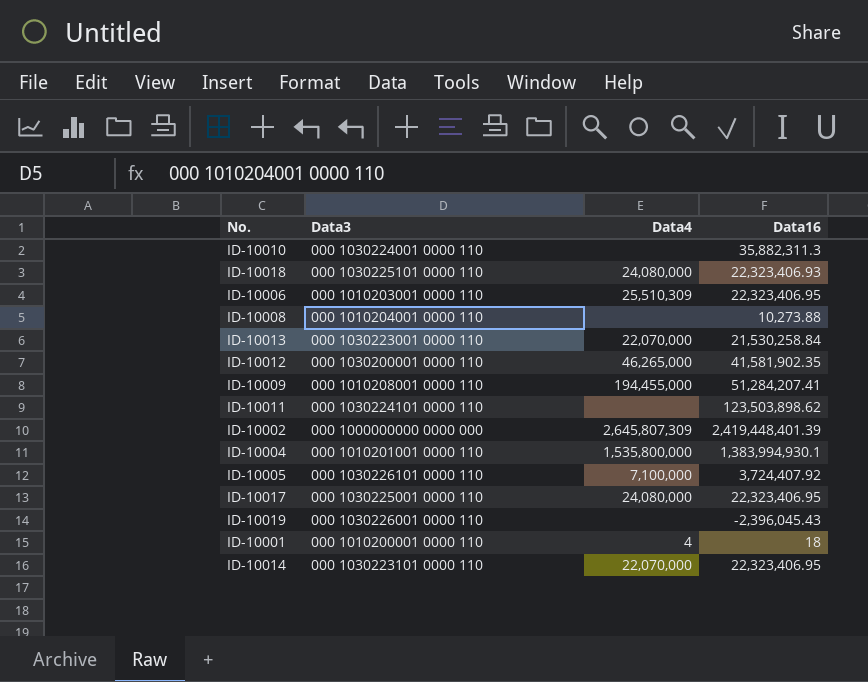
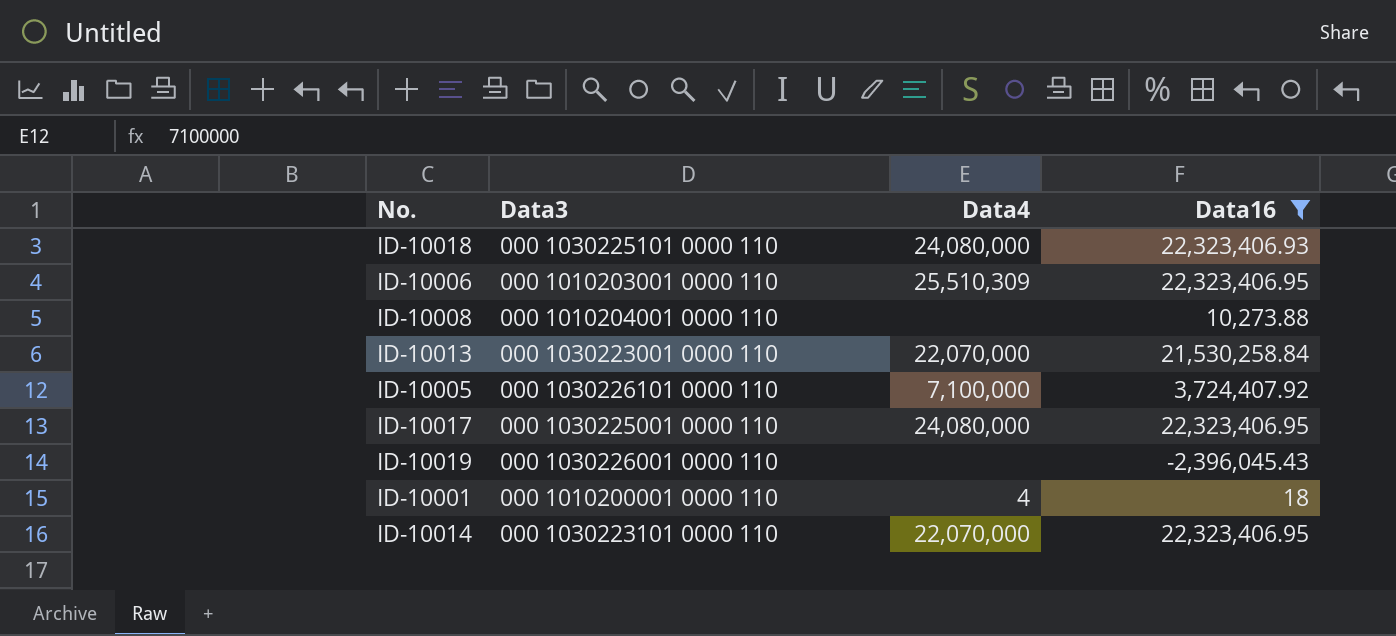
filter: none -> Data16 <= 22,323,406.95

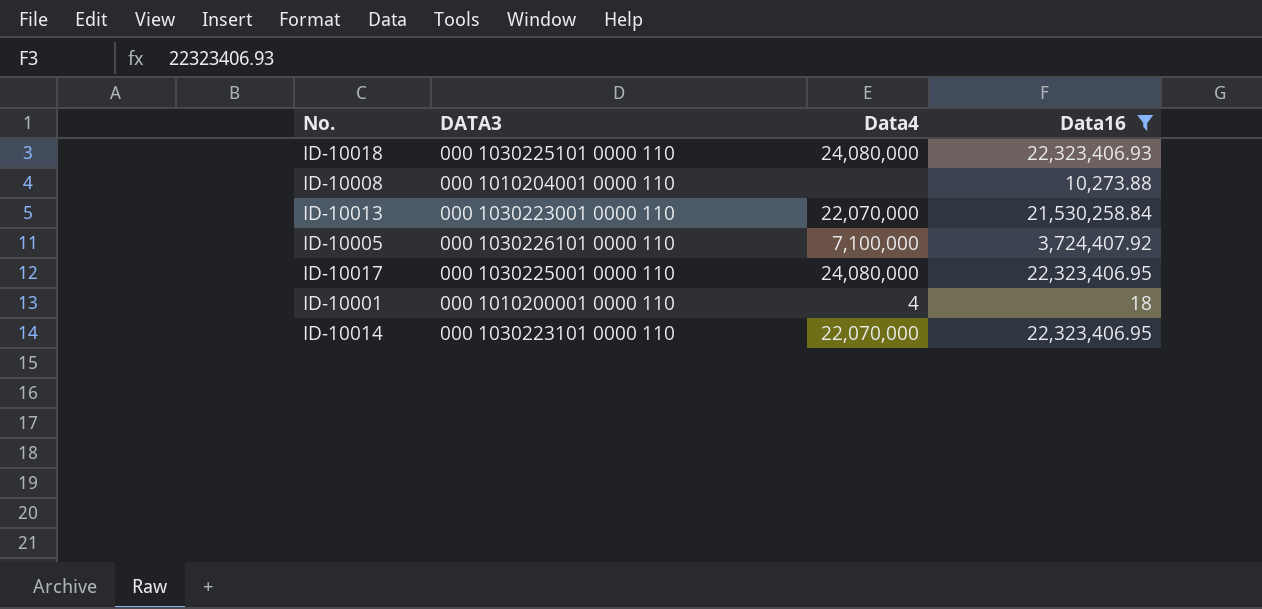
column name: Data3 -> DATA3
row ID-10006: 000 1010203001 0000 110 | 25,510,309 | 22,323,406.95 -> none
row ID-10019: 000 1030226001 0000 110 | none | -2,396,045.43 -> none

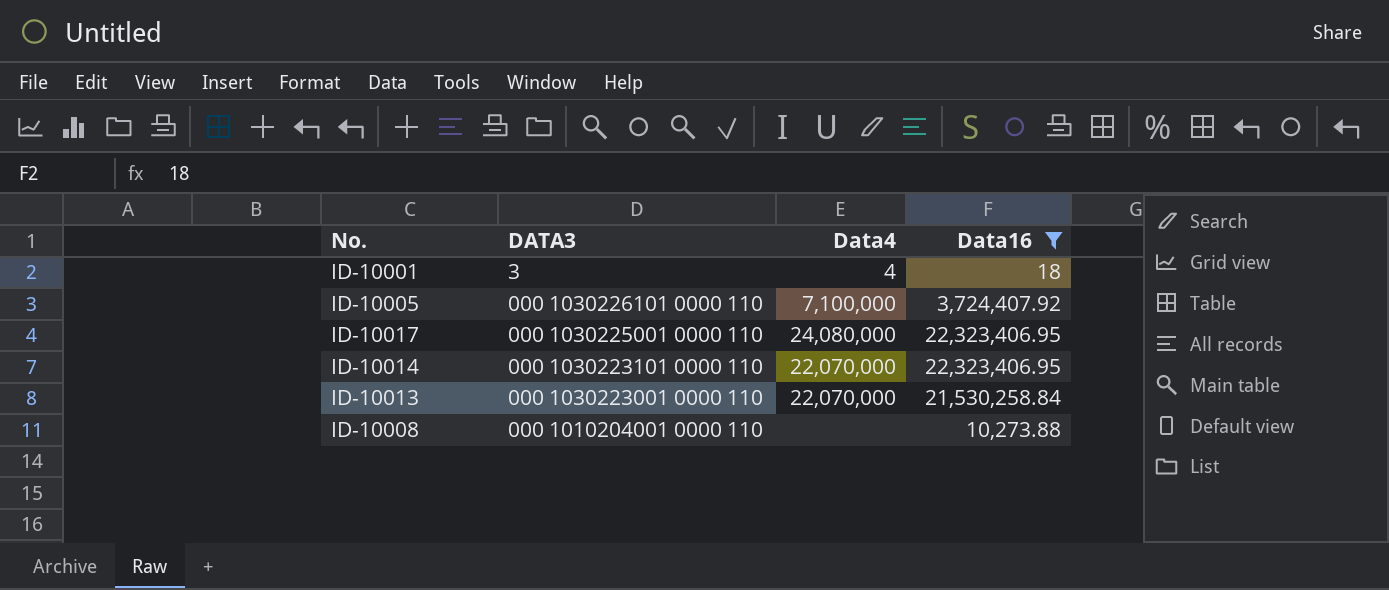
row order: none -> DATA3 descending
row ID-10018: 000 1030225101 0000 110 | 24,080,000 | 22,323,406.93 -> none
ID-10001 | DATA3: 000 1010200001 0000 110 -> 3

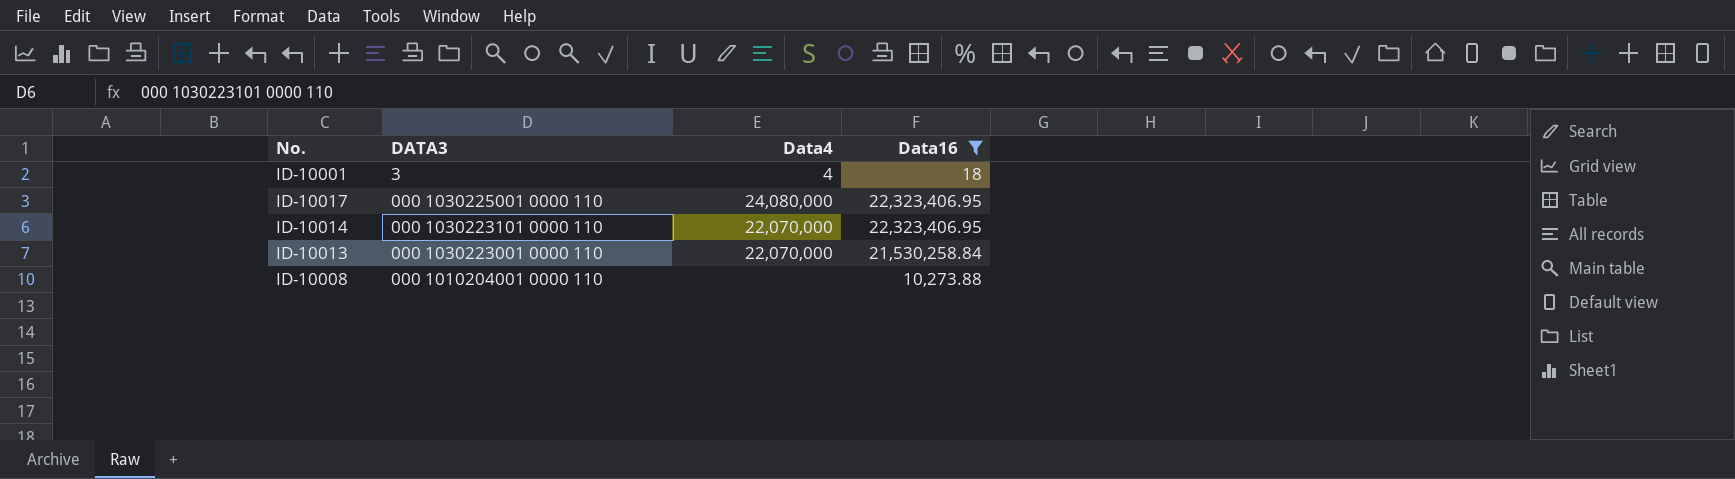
row ID-10005: 000 1030226101 0000 110 | 7,100,000 | 3,724,407.92 -> none

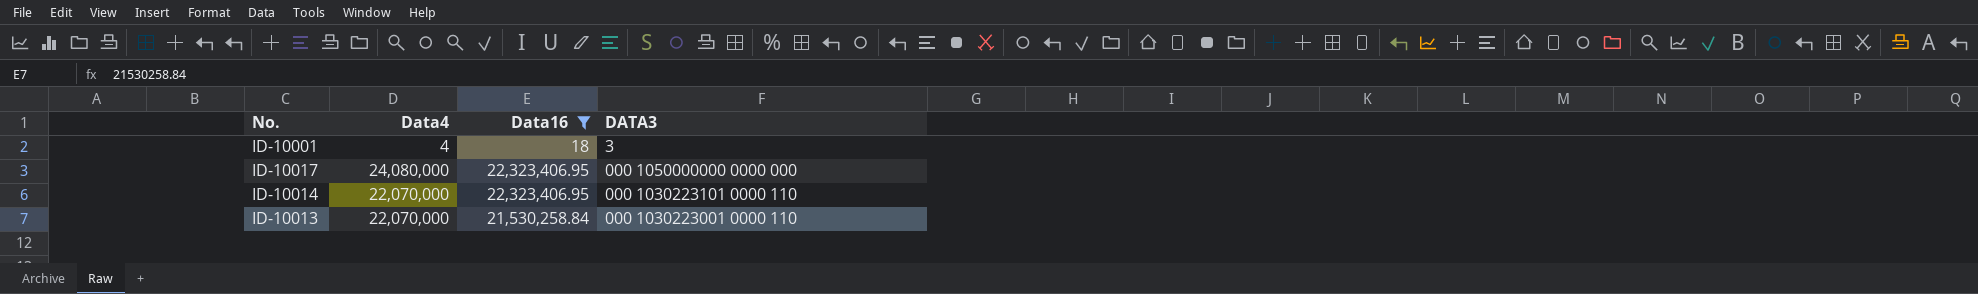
column DATA3 | position: 2 -> 4
row ID-10008: 000 1010204001 0000 110 | none | 10,273.88 -> none
ID-10017 | DATA3: 000 1030225001 0000 110 -> 000 1050000000 0000 000

